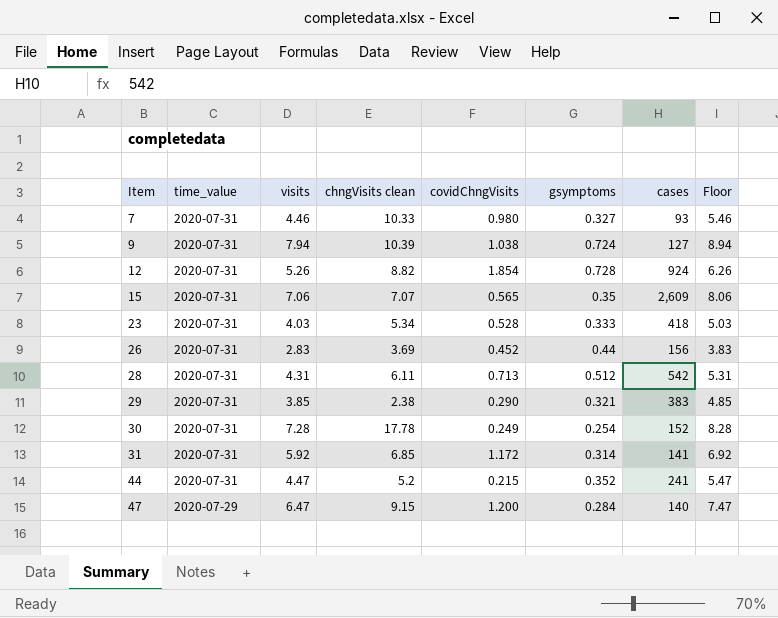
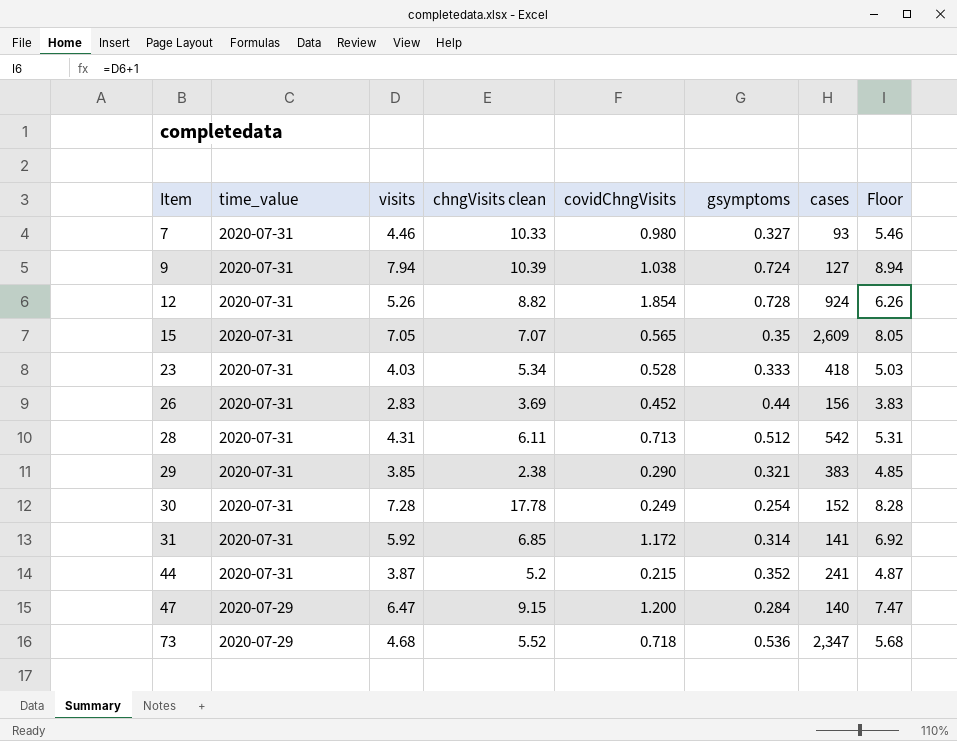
15 | visits: 7.06 -> 7.05
15 | Floor: 8.06 -> 8.05
44 | visits: 4.47 -> 3.87
44 | Floor: 5.47 -> 4.87
row 73: none -> 2020-07-29 | 4.68 | 5.52 | 0.718 | 0.536 | 2,347 | 5.68

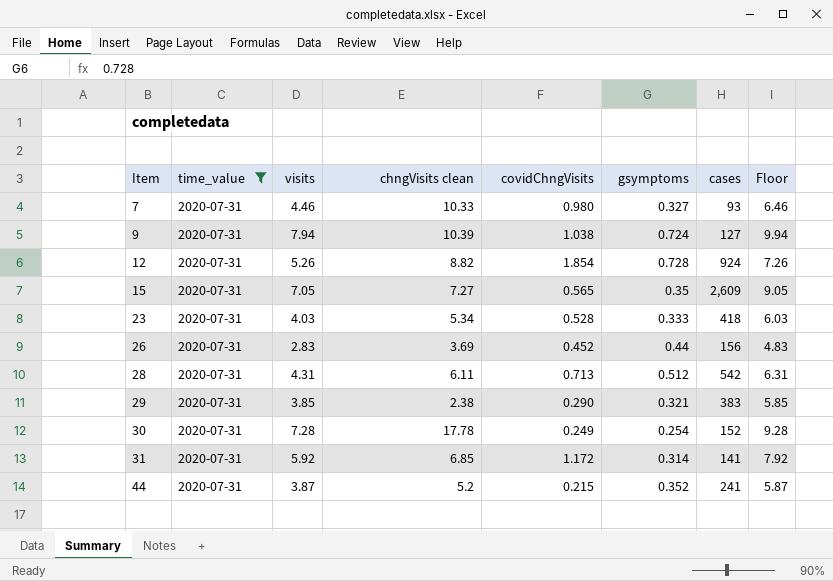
filter: none -> time_value = 2020-07-31
column Floor | formula: [visits] + 1 -> [visits] + 2
15 | chngVisits clean: 7.07 -> 7.27

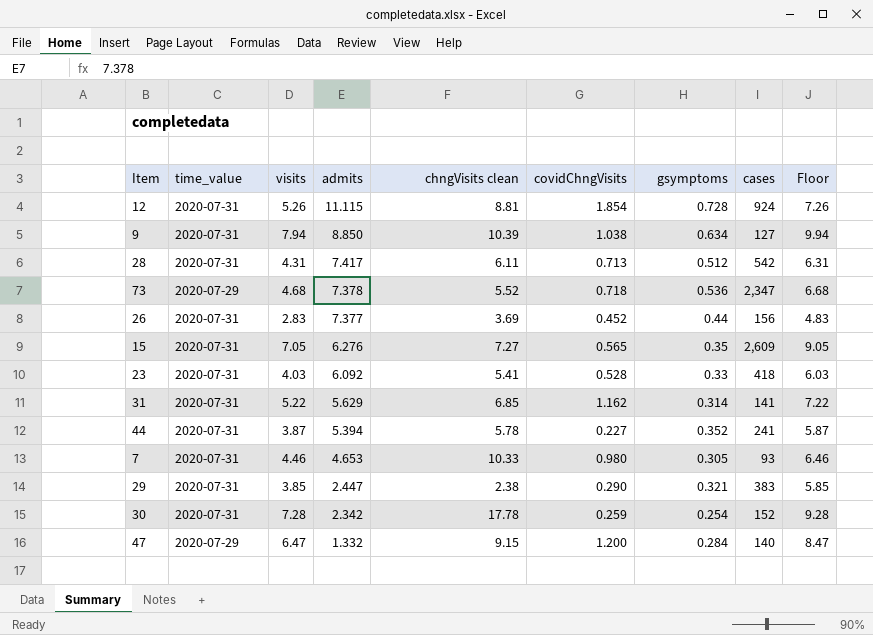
filter: time_value = 2020-07-31 -> none
row order: Item ascending -> admits descending
column admits | position: none -> 4
12 | chngVisits clean: 8.82 -> 8.81
9 | gsymptoms: 0.724 -> 0.634
23 | chngVisits clean: 5.34 -> 5.41
23 | gsymptoms: 0.333 -> 0.33
31 | visits: 5.92 -> 5.22
31 | covidChngVisits: 1.172 -> 1.162
31 | Floor: 7.92 -> 7.22
44 | chngVisits clean: 5.2 -> 5.78
44 | covidChngVisits: 0.215 -> 0.227
7 | gsymptoms: 0.327 -> 0.305
30 | covidChngVisits: 0.249 -> 0.259

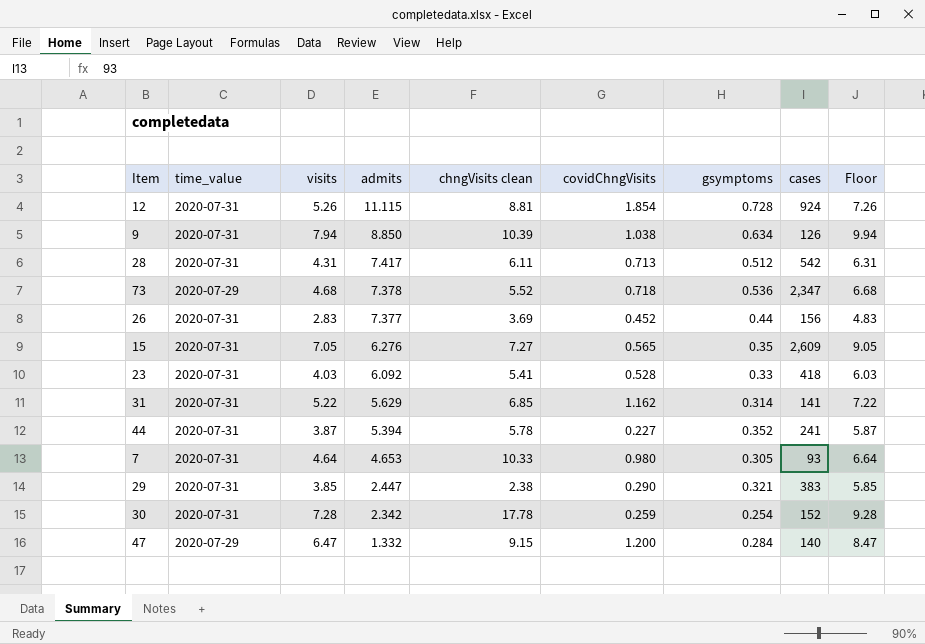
9 | cases: 127 -> 126
7 | visits: 4.46 -> 4.64
7 | Floor: 6.46 -> 6.64

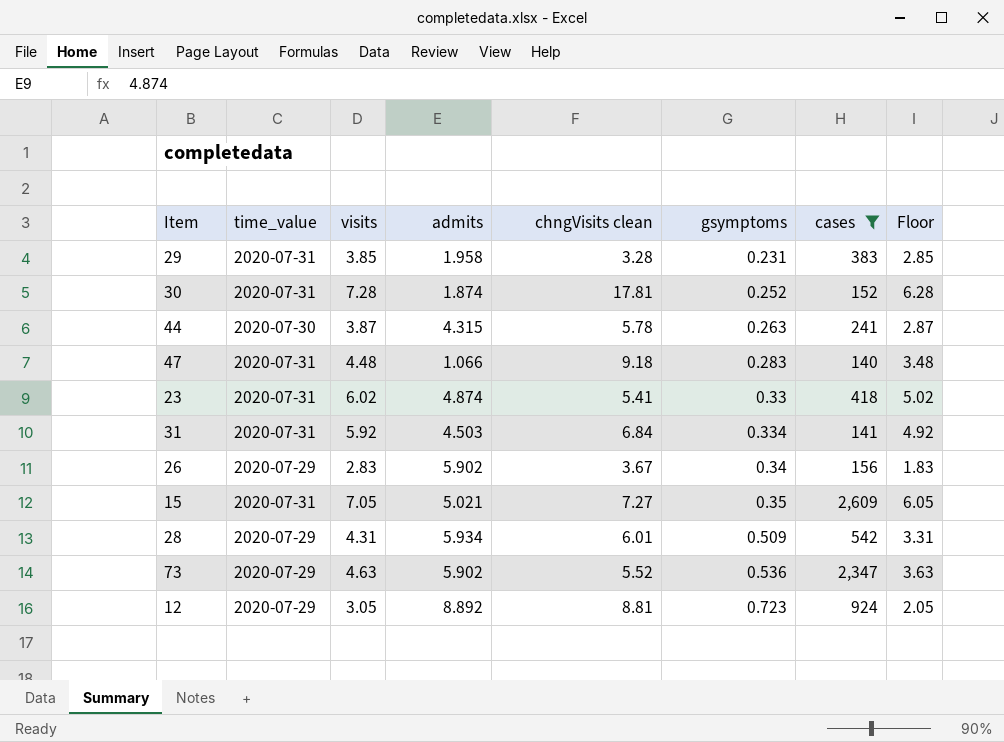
filter: none -> cases >= 140
row order: admits descending -> gsymptoms ascending
column covidChngVisits | position: 6 -> none
column Floor | formula: [visits] + 2 -> [visits] - 1
29 | admits: 2.447 -> 1.958
29 | chngVisits clean: 2.38 -> 3.28
29 | gsymptoms: 0.321 -> 0.231
30 | admits: 2.342 -> 1.874
30 | chngVisits clean: 17.78 -> 17.81
30 | gsymptoms: 0.254 -> 0.252
44 | time_value: 2020-07-31 -> 2020-07-30
44 | admits: 5.394 -> 4.315
44 | gsymptoms: 0.352 -> 0.263
47 | time_value: 2020-07-29 -> 2020-07-31
47 | visits: 6.47 -> 4.48
47 | admits: 1.332 -> 1.066
47 | chngVisits clean: 9.15 -> 9.18
47 | gsymptoms: 0.284 -> 0.283
23 | visits: 4.03 -> 6.02
23 | admits: 6.092 -> 4.874
31 | visits: 5.22 -> 5.92
31 | admits: 5.629 -> 4.503
31 | chngVisits clean: 6.85 -> 6.84
31 | gsymptoms: 0.314 -> 0.334
26 | time_value: 2020-07-31 -> 2020-07-29
26 | admits: 7.377 -> 5.902
26 | chngVisits clean: 3.69 -> 3.67
26 | gsymptoms: 0.44 -> 0.34
15 | admits: 6.276 -> 5.021
28 | time_value: 2020-07-31 -> 2020-07-29
28 | admits: 7.417 -> 5.934
28 | chngVisits clean: 6.11 -> 6.01
28 | gsymptoms: 0.512 -> 0.509
73 | visits: 4.68 -> 4.63
73 | admits: 7.378 -> 5.902
12 | time_value: 2020-07-31 -> 2020-07-29
12 | visits: 5.26 -> 3.05
12 | admits: 11.115 -> 8.892
12 | gsymptoms: 0.728 -> 0.723

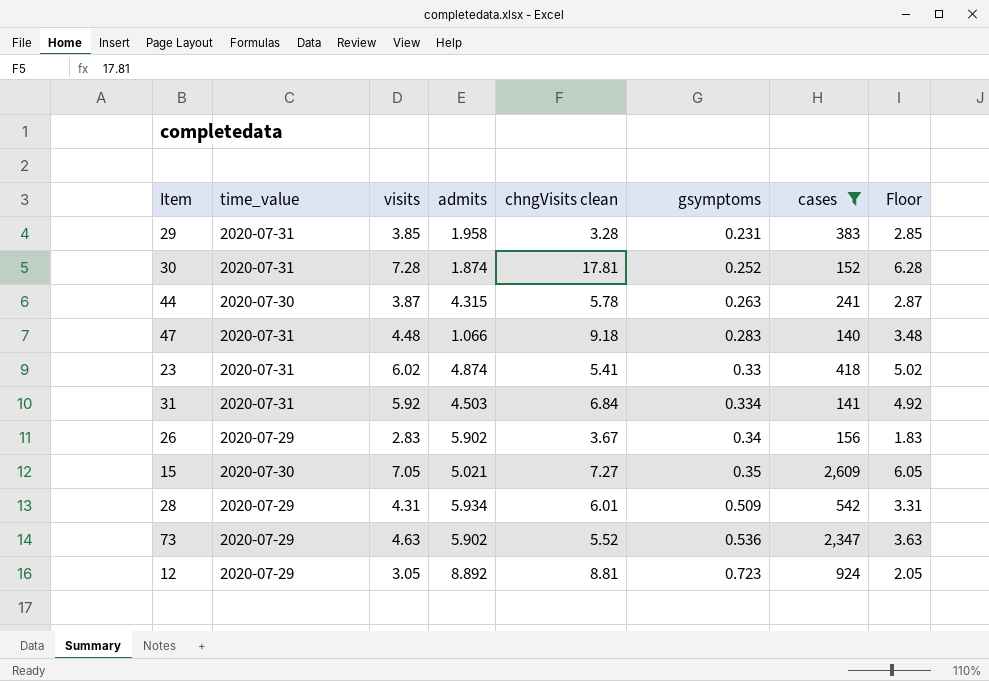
15 | time_value: 2020-07-31 -> 2020-07-30

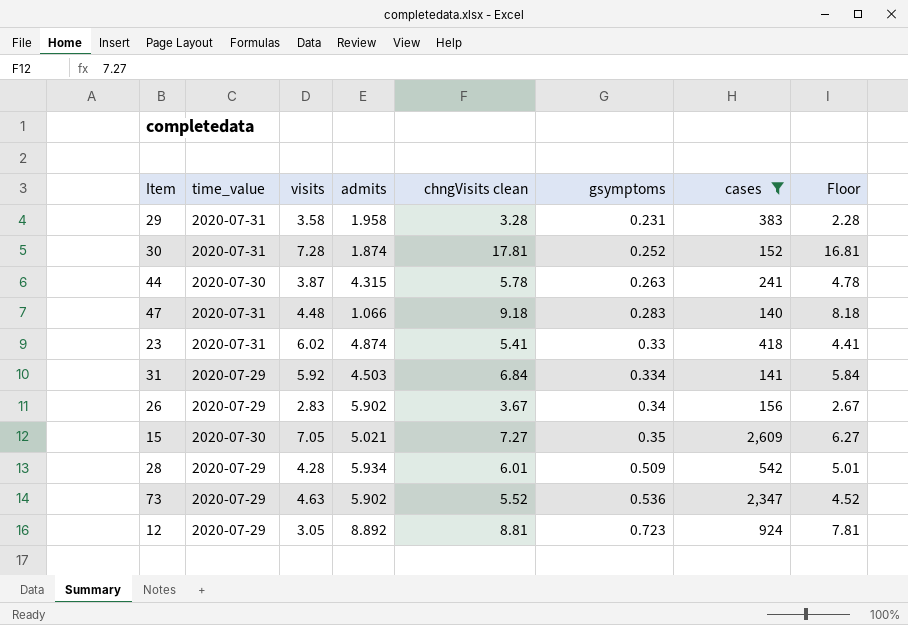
column Floor | formula: [visits] - 1 -> [chngVisits clean] - 1
29 | visits: 3.85 -> 3.58
31 | time_value: 2020-07-31 -> 2020-07-29
28 | visits: 4.31 -> 4.28

